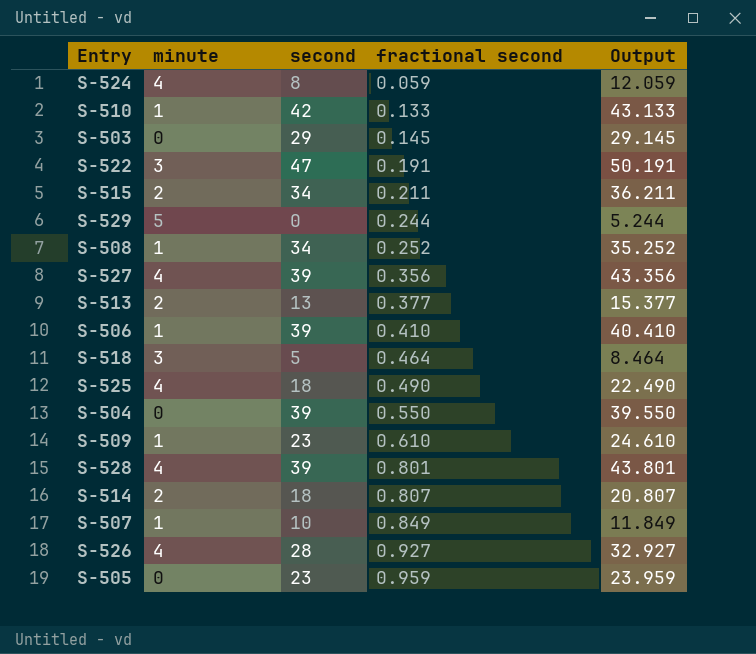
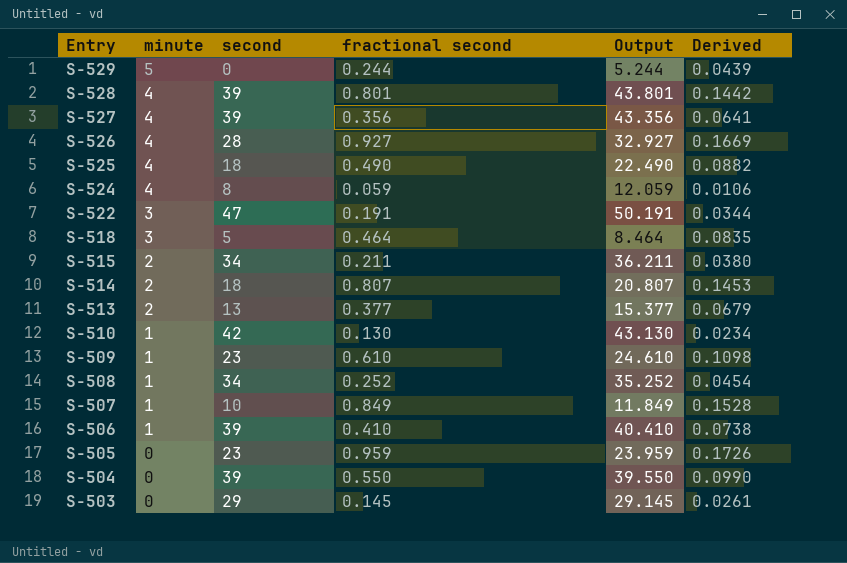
row order: fractional second ascending -> Entry descending
column Derived | formula: none -> [fractional second] * 0.18
S-510 | fractional second: 0.133 -> 0.130
S-510 | Output: 43.133 -> 43.130

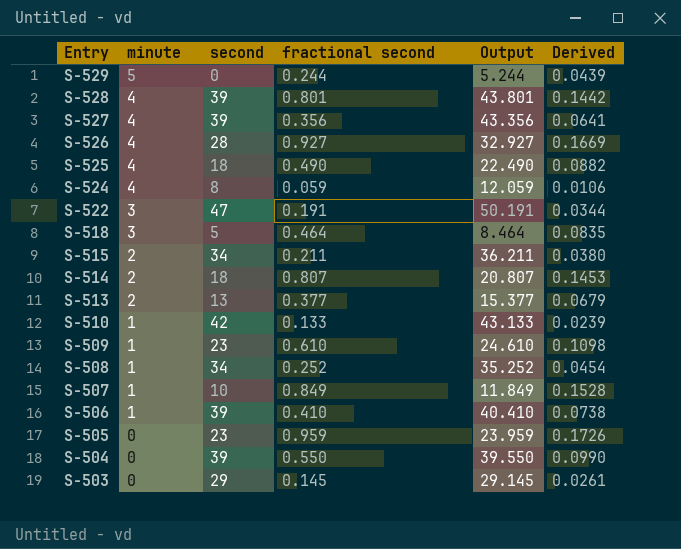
S-510 | fractional second: 0.130 -> 0.133
S-510 | Output: 43.130 -> 43.133
S-510 | Derived: 0.0234 -> 0.0239

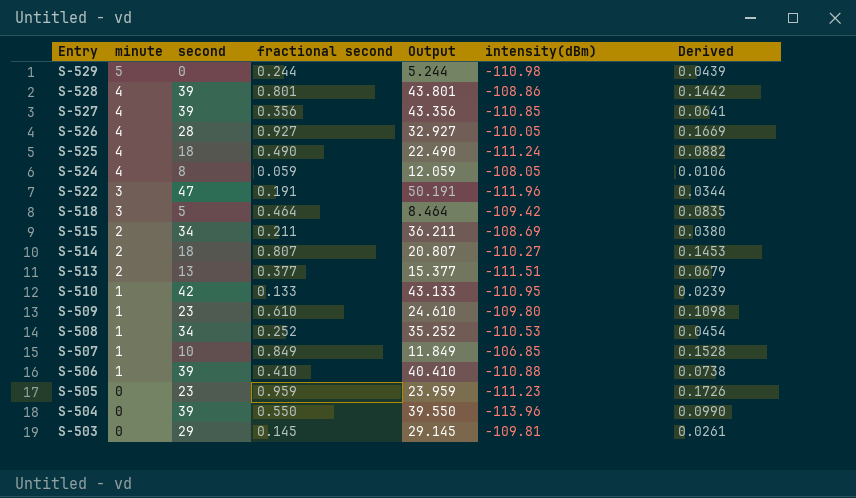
column intensity(dBm) | position: none -> 6

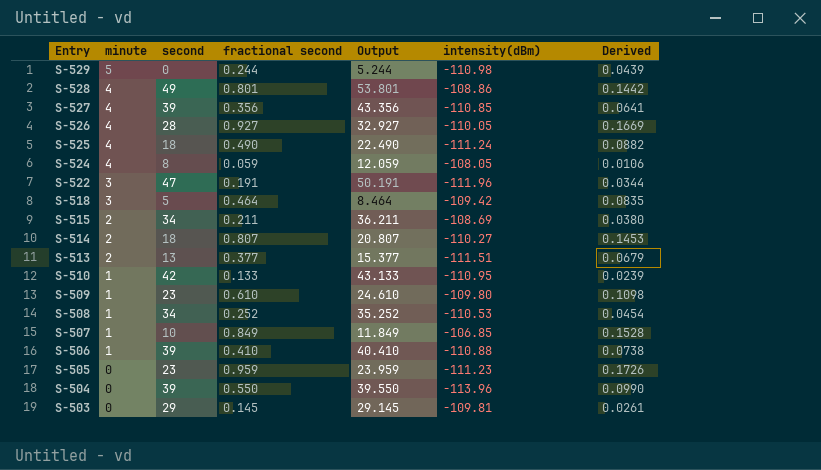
S-528 | second: 39 -> 49
S-528 | Output: 43.801 -> 53.801

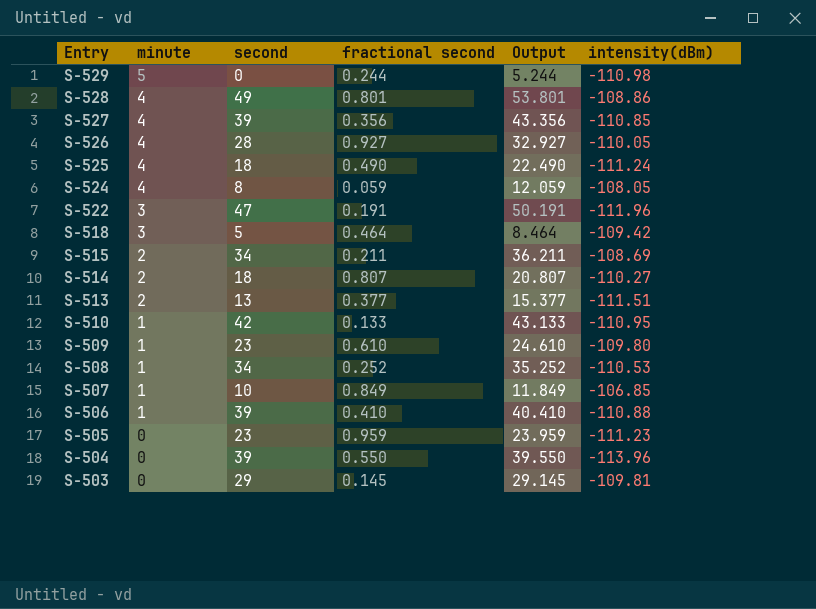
column Derived | formula: [fractional second] * 0.18 -> none

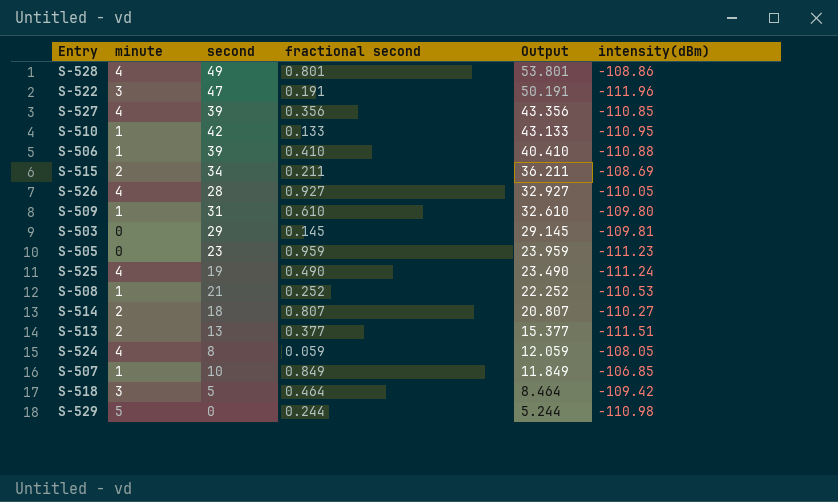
row order: Entry descending -> Output descending
row S-504: 0 | 39 | 0.550 | 39.550 | -113.96 -> none
S-509 | second: 23 -> 31
S-509 | Output: 24.610 -> 32.610
S-525 | second: 18 -> 19
S-525 | Output: 22.490 -> 23.490
S-508 | second: 34 -> 21
S-508 | Output: 35.252 -> 22.252

